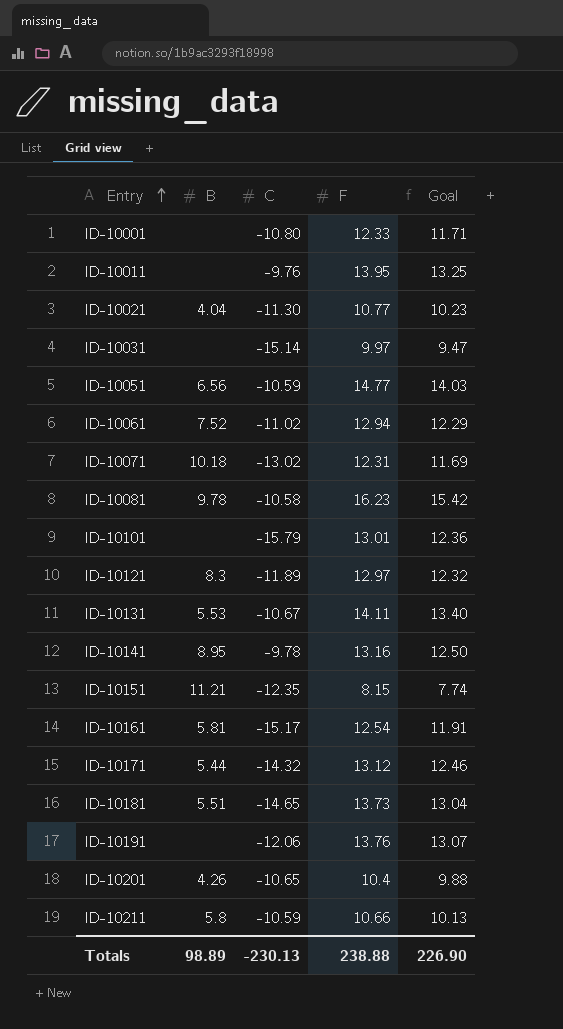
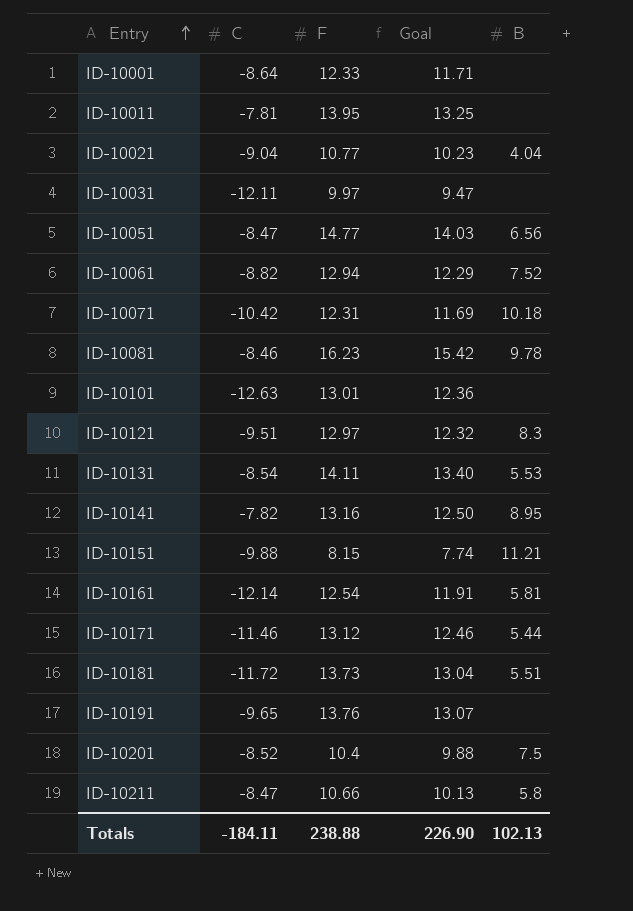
column B | position: 2 -> 5
ID-10001 | C: -10.80 -> -8.64
ID-10011 | C: -9.76 -> -7.81
ID-10021 | C: -11.30 -> -9.04
ID-10031 | C: -15.14 -> -12.11
ID-10051 | C: -10.59 -> -8.47
ID-10061 | C: -11.02 -> -8.82
ID-10071 | C: -13.02 -> -10.42
ID-10081 | C: -10.58 -> -8.46
ID-10101 | C: -15.79 -> -12.63
ID-10121 | C: -11.89 -> -9.51
ID-10131 | C: -10.67 -> -8.54
ID-10141 | C: -9.78 -> -7.82
ID-10151 | C: -12.35 -> -9.88
ID-10161 | C: -15.17 -> -12.14
ID-10171 | C: -14.32 -> -11.46
ID-10181 | C: -14.65 -> -11.72
ID-10191 | C: -12.06 -> -9.65
ID-10201 | C: -10.65 -> -8.52
ID-10201 | B: 4.26 -> 7.5
ID-10211 | C: -10.59 -> -8.47
Totals | C: -230.13 -> -184.11
Totals | B: 98.89 -> 102.13

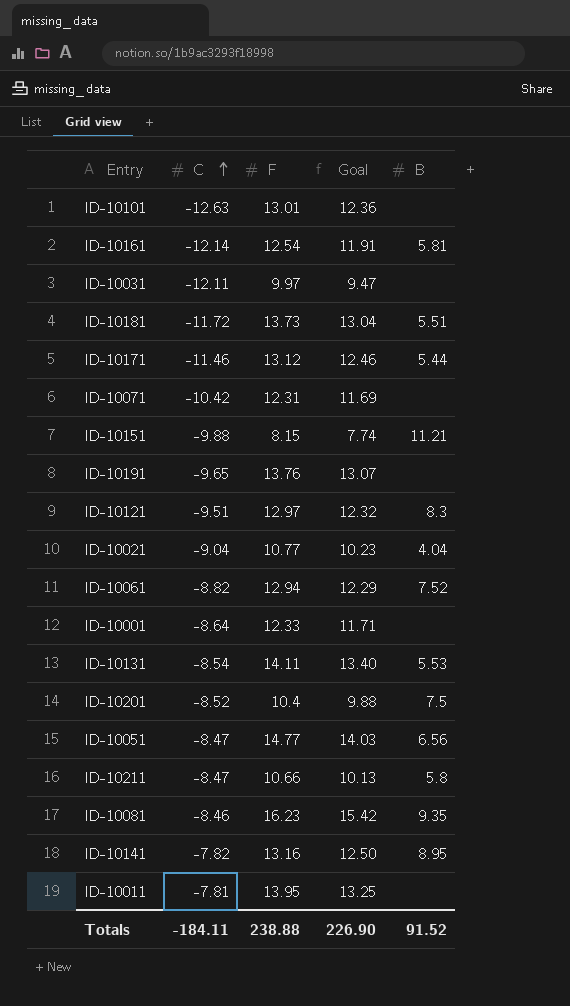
row order: Entry ascending -> C ascending
ID-10071 | B: 10.18 -> none
ID-10081 | B: 9.78 -> 9.35
Totals | B: 102.13 -> 91.52

